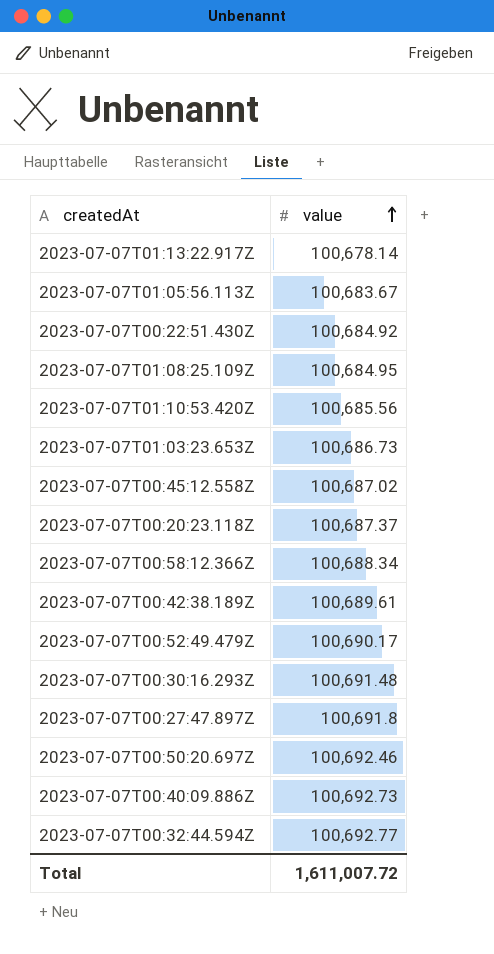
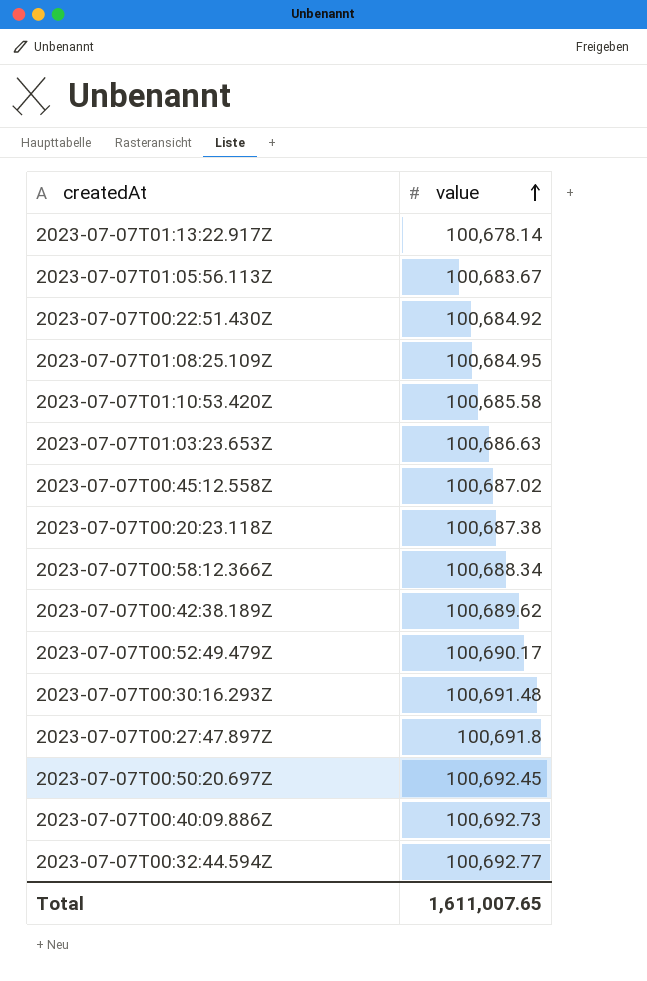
2023-07-07T01:10:53.420Z | value: 100,685.56 -> 100,685.58
2023-07-07T01:03:23.653Z | value: 100,686.73 -> 100,686.63
2023-07-07T00:20:23.118Z | value: 100,687.37 -> 100,687.38
2023-07-07T00:42:38.189Z | value: 100,689.61 -> 100,689.62
2023-07-07T00:50:20.697Z | value: 100,692.46 -> 100,692.45
Total | value: 1,611,007.72 -> 1,611,007.65

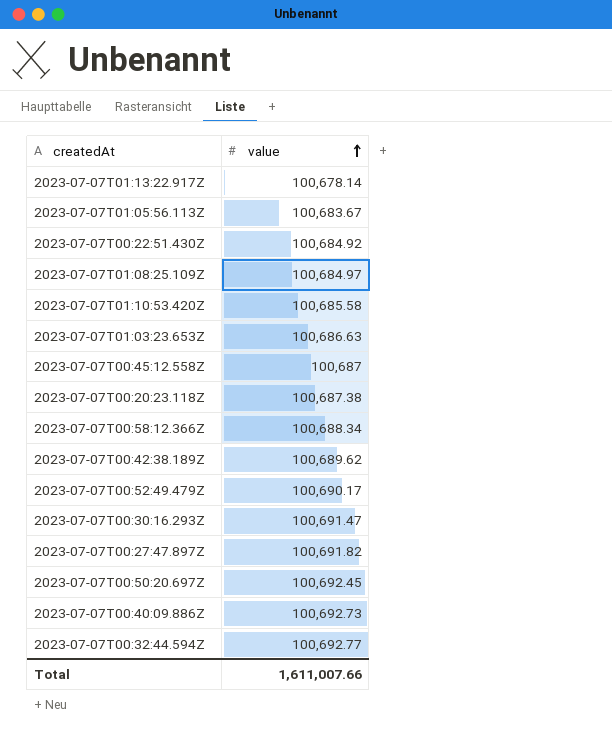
2023-07-07T01:08:25.109Z | value: 100,684.95 -> 100,684.97
2023-07-07T00:45:12.558Z | value: 100,687.02 -> 100,687
2023-07-07T00:30:16.293Z | value: 100,691.48 -> 100,691.47
2023-07-07T00:27:47.897Z | value: 100,691.8 -> 100,691.82
Total | value: 1,611,007.65 -> 1,611,007.66

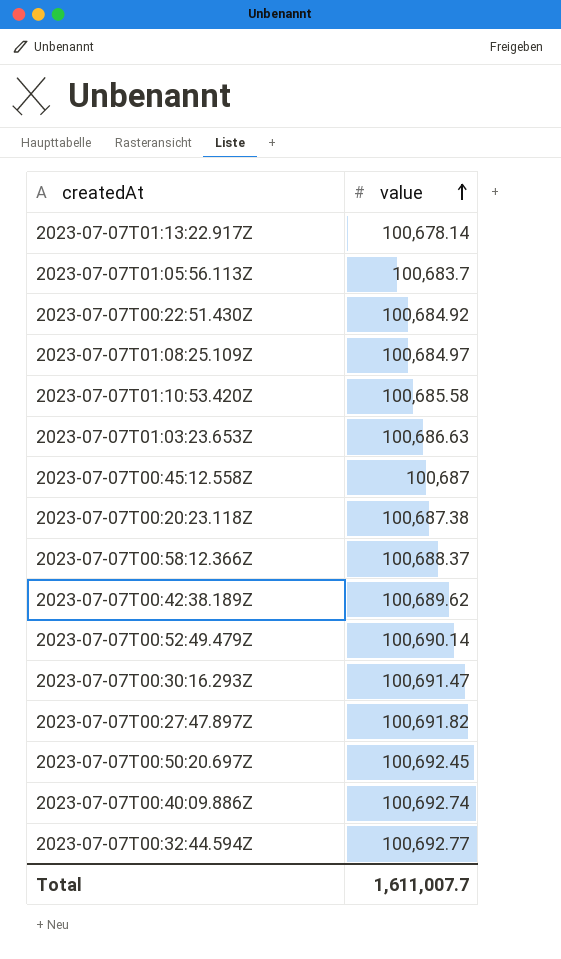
2023-07-07T01:05:56.113Z | value: 100,683.67 -> 100,683.7
2023-07-07T00:58:12.366Z | value: 100,688.34 -> 100,688.37
2023-07-07T00:52:49.479Z | value: 100,690.17 -> 100,690.14
2023-07-07T00:40:09.886Z | value: 100,692.73 -> 100,692.74
Total | value: 1,611,007.66 -> 1,611,007.7

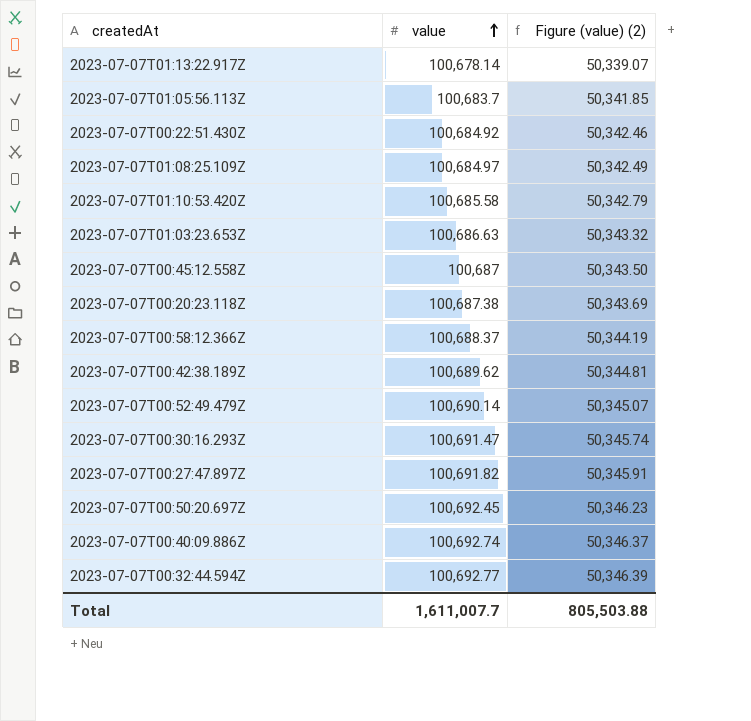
column Figure (value) (2) | formula: none -> [value] * 0.5

